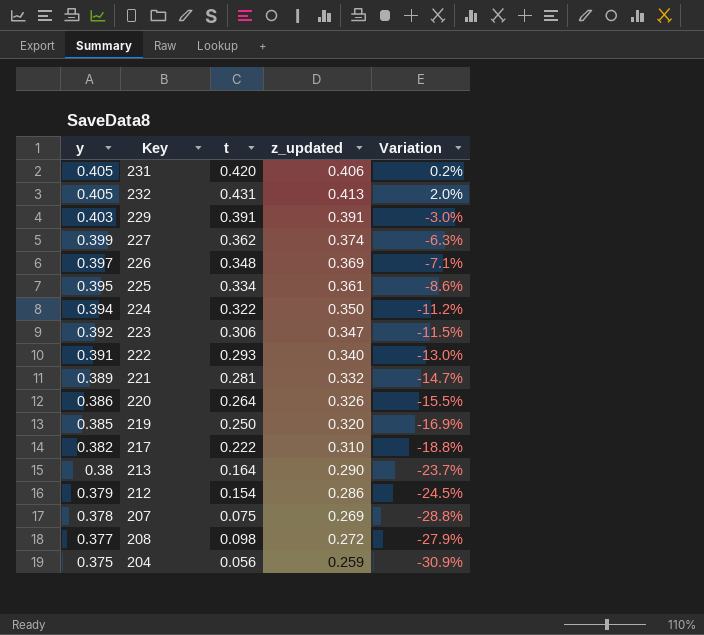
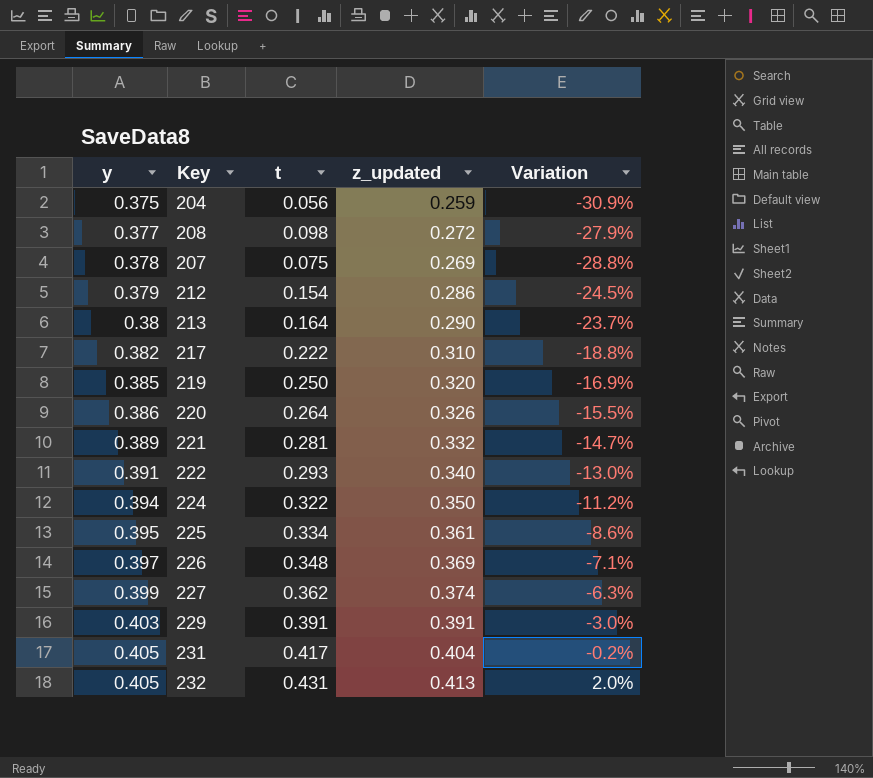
row order: y descending -> y ascending
row 223: 0.392 | 0.306 | 0.347 | -11.5% -> none
231 | t: 0.420 -> 0.417
231 | z_updated: 0.406 -> 0.404
231 | Variation: 0.2% -> -0.2%

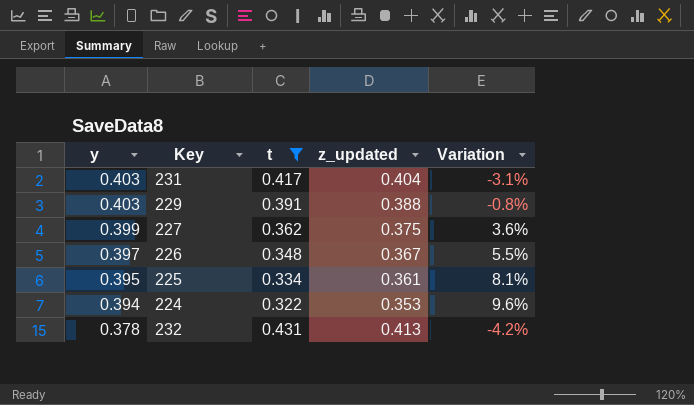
filter: none -> t >= 0.322
row order: y ascending -> y descending
column Variation | formula: ([z_updated] - [y]) / [y] -> ([z_updated] - [t]) / [t]
231 | y: 0.405 -> 0.403
229 | z_updated: 0.391 -> 0.388
227 | z_updated: 0.374 -> 0.375
226 | z_updated: 0.369 -> 0.367
224 | z_updated: 0.350 -> 0.353
232 | y: 0.405 -> 0.378

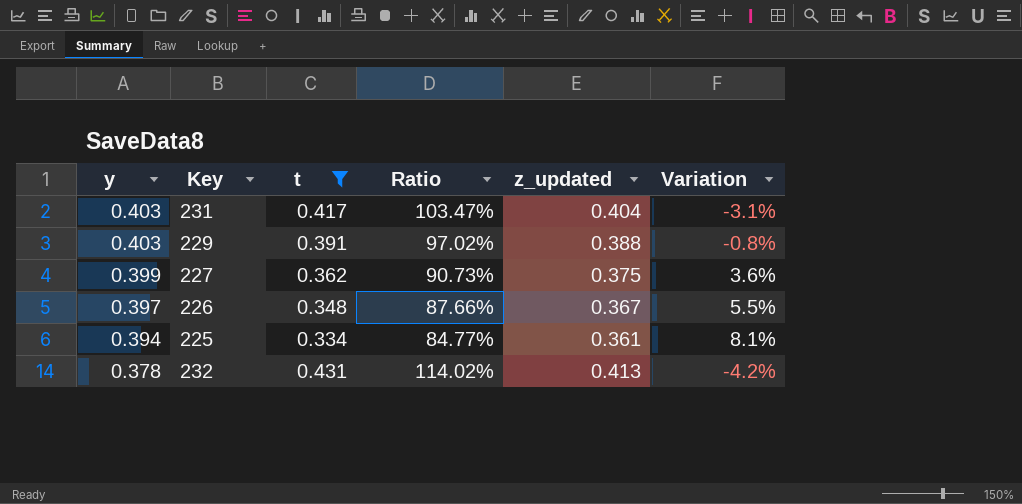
column Ratio | formula: none -> [t] / [y]
row 224: 0.394 | 0.322 | 0.353 | 9.6% -> none
225 | y: 0.395 -> 0.394

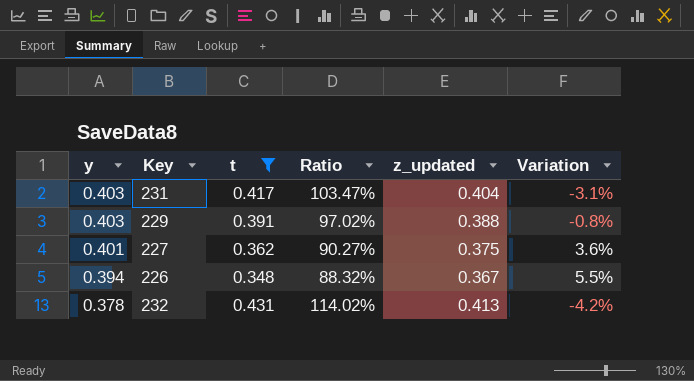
row 225: 0.394 | 0.334 | 84.77% | 0.361 | 8.1% -> none
227 | y: 0.399 -> 0.401
227 | Ratio: 90.73% -> 90.27%
226 | y: 0.397 -> 0.394
226 | Ratio: 87.66% -> 88.32%

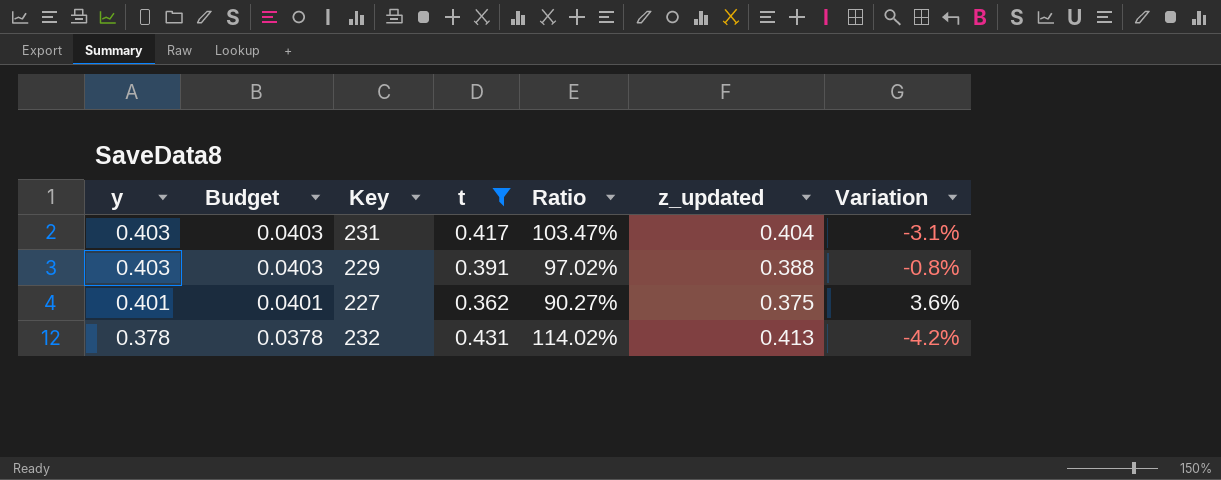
column Budget | formula: none -> [y] * 0.1
row 226: 0.394 | 0.348 | 88.32% | 0.367 | 5.5% -> none

